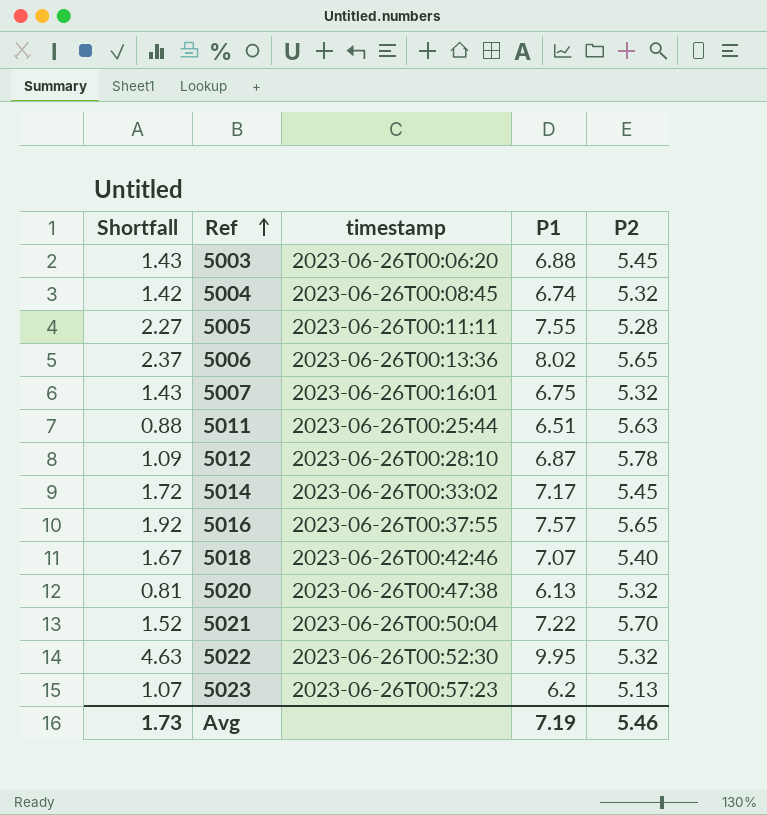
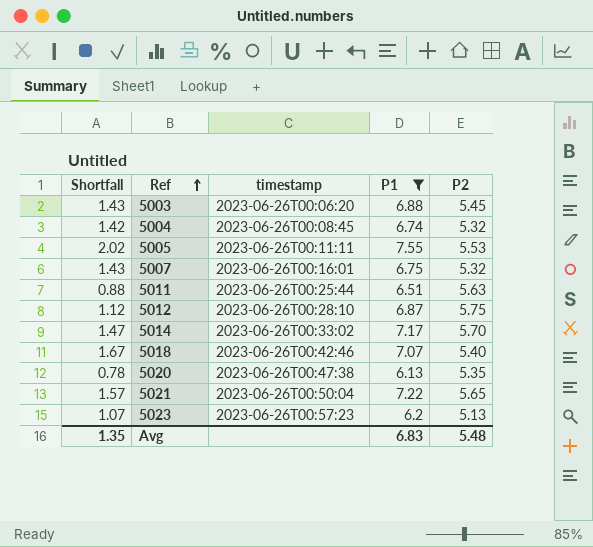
filter: none -> P1 <= 7.55
5005 | Shortfall: 2.27 -> 2.02
5005 | P2: 5.28 -> 5.53
5012 | Shortfall: 1.09 -> 1.12
5012 | P2: 5.78 -> 5.75
5014 | Shortfall: 1.72 -> 1.47
5014 | P2: 5.45 -> 5.70
5020 | Shortfall: 0.81 -> 0.78
5020 | P2: 5.32 -> 5.35
5021 | Shortfall: 1.52 -> 1.57
5021 | P2: 5.70 -> 5.65
Avg | Shortfall: 1.73 -> 1.35
Avg | P1: 7.19 -> 6.83
Avg | P2: 5.46 -> 5.48

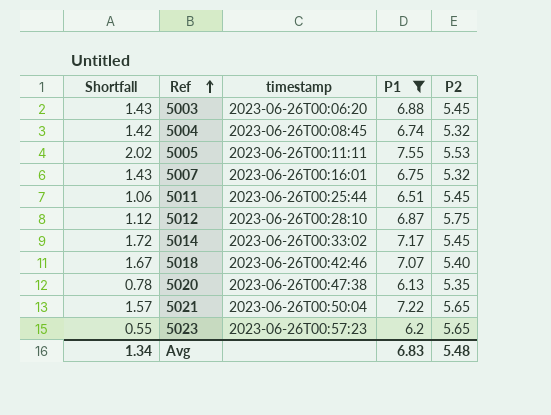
5011 | Shortfall: 0.88 -> 1.06
5011 | P2: 5.63 -> 5.45
5014 | Shortfall: 1.47 -> 1.72
5014 | P2: 5.70 -> 5.45
5023 | Shortfall: 1.07 -> 0.55
5023 | P2: 5.13 -> 5.65
Avg | Shortfall: 1.35 -> 1.34

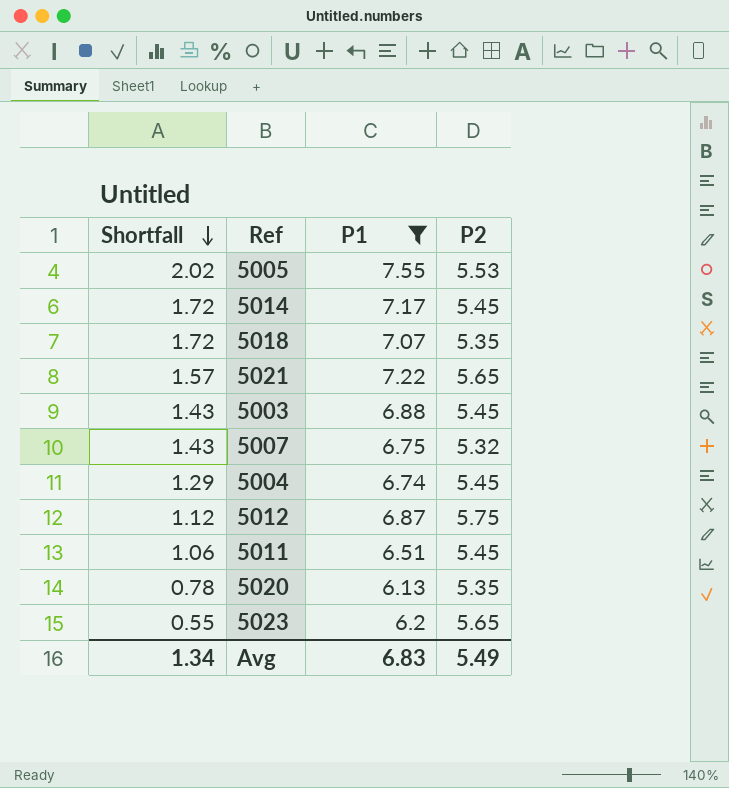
row order: Ref ascending -> Shortfall descending
column timestamp | position: 3 -> none
5018 | Shortfall: 1.67 -> 1.72
5018 | P2: 5.40 -> 5.35
5004 | Shortfall: 1.42 -> 1.29
5004 | P2: 5.32 -> 5.45
Avg | P2: 5.48 -> 5.49

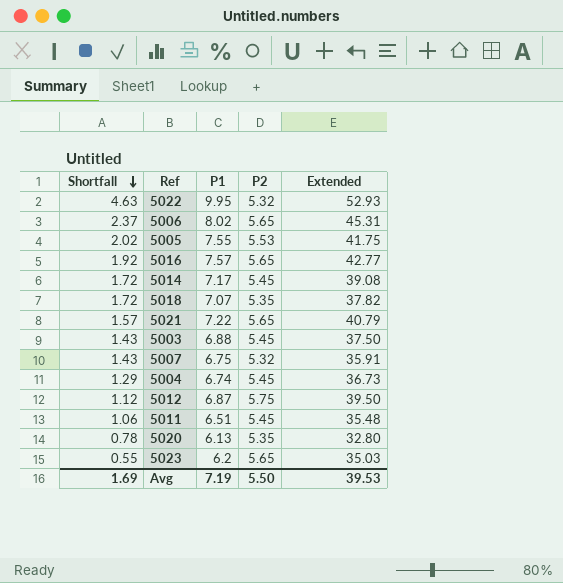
filter: P1 <= 7.55 -> none
column Extended | formula: none -> [P1] * [P2]
Avg | Shortfall: 1.34 -> 1.69
Avg | P1: 6.83 -> 7.19
Avg | P2: 5.49 -> 5.50

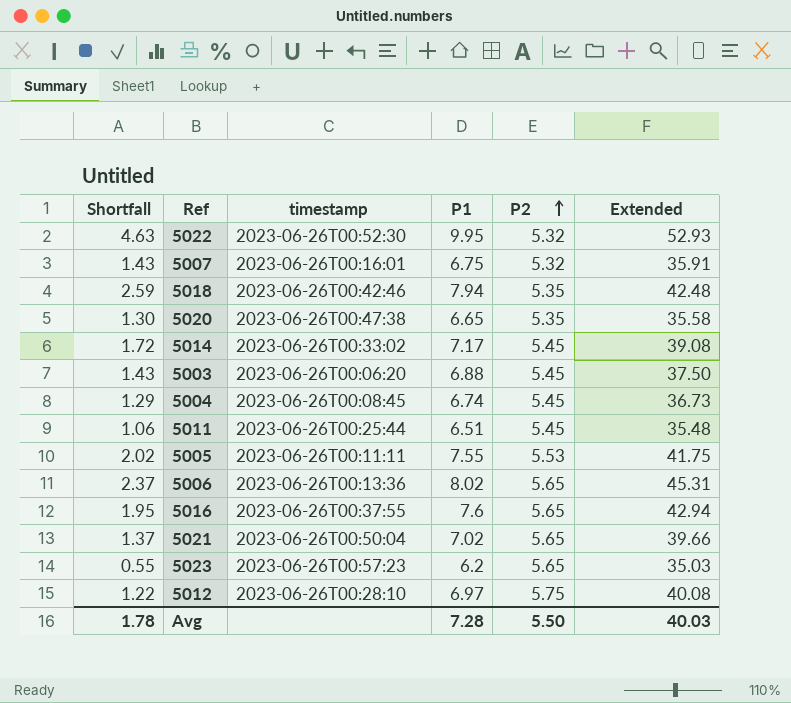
row order: Shortfall descending -> P2 ascending
column timestamp | position: none -> 3
5018 | Shortfall: 1.72 -> 2.59
5018 | P1: 7.07 -> 7.94
5018 | Extended: 37.82 -> 42.48
5020 | Shortfall: 0.78 -> 1.30
5020 | P1: 6.13 -> 6.65
5020 | Extended: 32.80 -> 35.58
5016 | Shortfall: 1.92 -> 1.95
5016 | P1: 7.57 -> 7.6
5016 | Extended: 42.77 -> 42.94
5021 | Shortfall: 1.57 -> 1.37
5021 | P1: 7.22 -> 7.02
5021 | Extended: 40.79 -> 39.66
5012 | Shortfall: 1.12 -> 1.22
5012 | P1: 6.87 -> 6.97
5012 | Extended: 39.50 -> 40.08
Avg | Shortfall: 1.69 -> 1.78
Avg | P1: 7.19 -> 7.28
Avg | Extended: 39.53 -> 40.03

